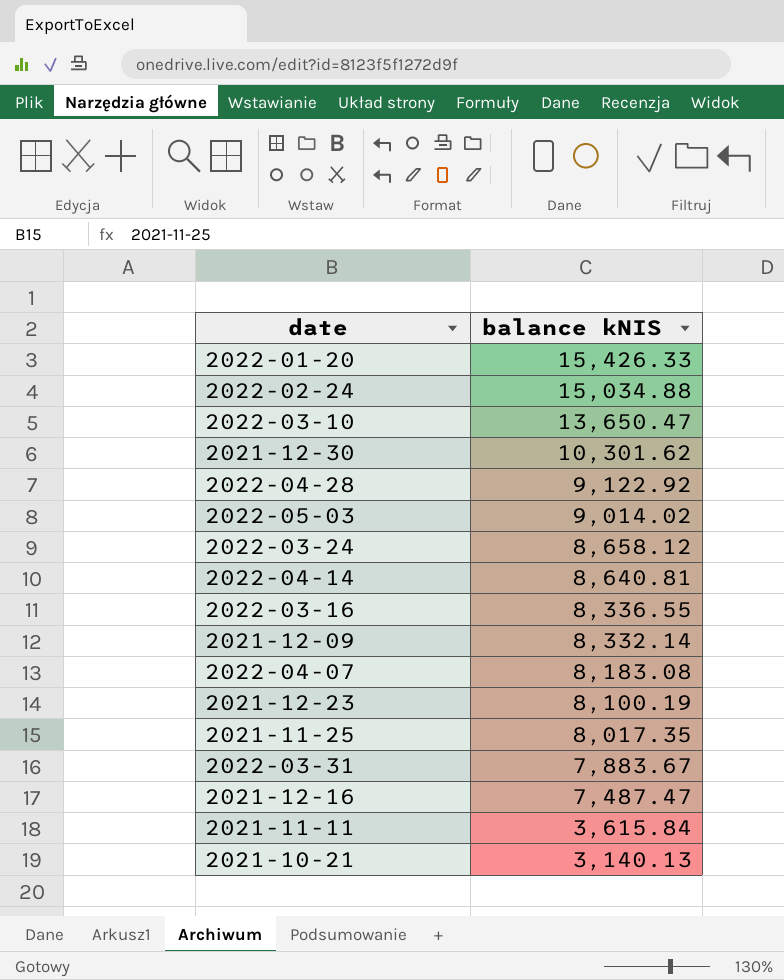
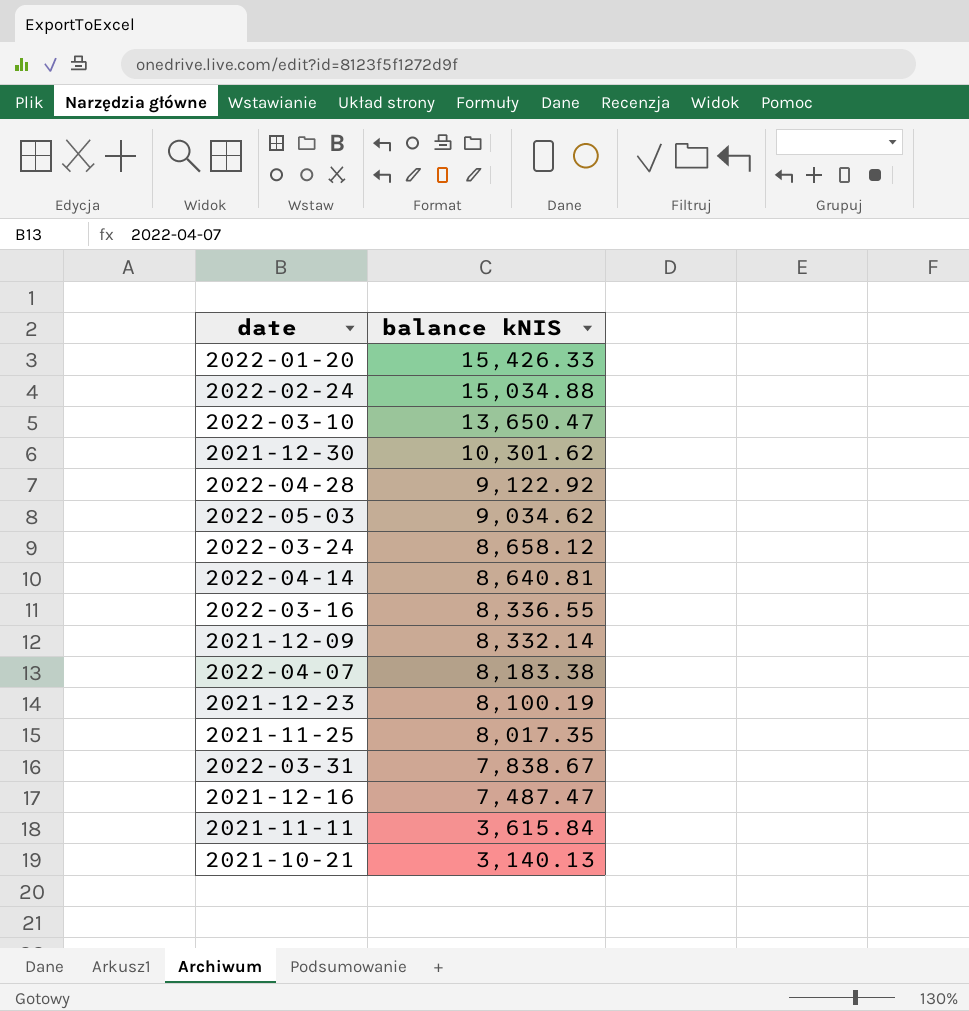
2022-05-03 | balance kNIS: 9,014.02 -> 9,034.62
2022-04-07 | balance kNIS: 8,183.08 -> 8,183.38
2022-03-31 | balance kNIS: 7,883.67 -> 7,838.67

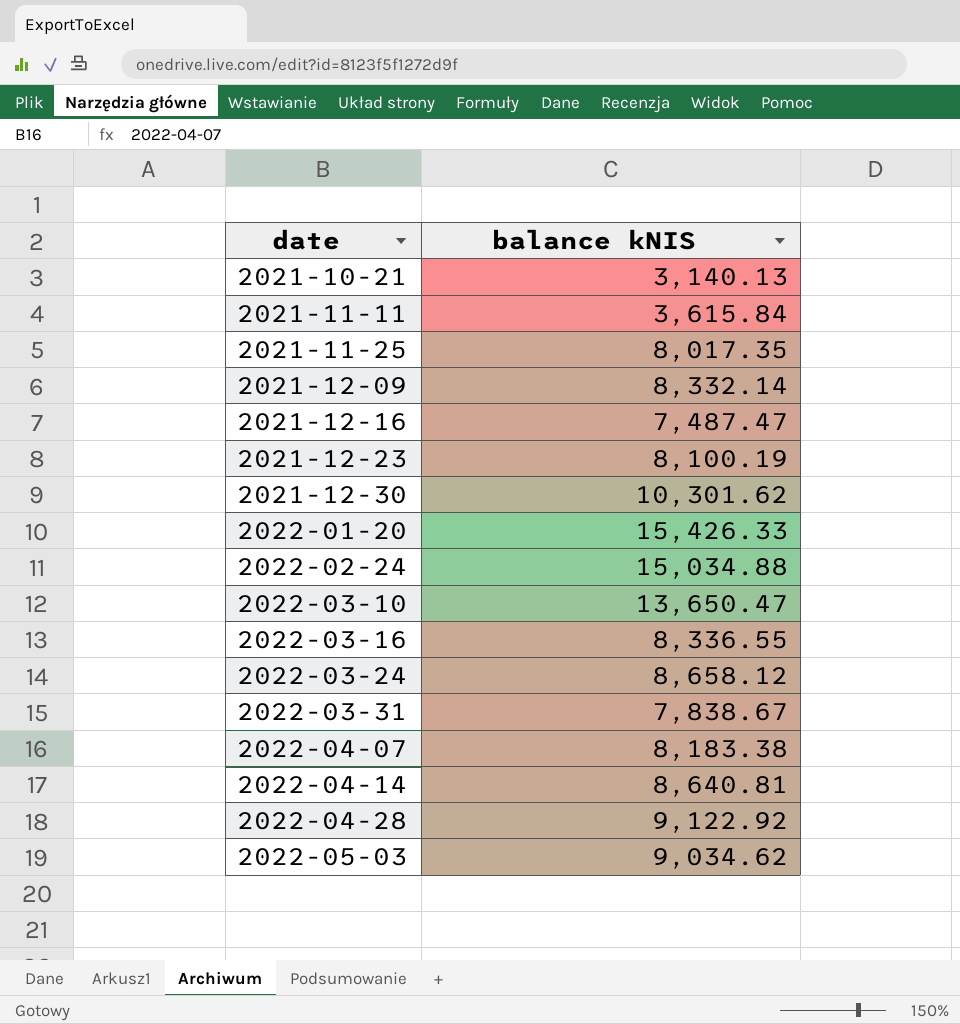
row order: balance kNIS descending -> date ascending

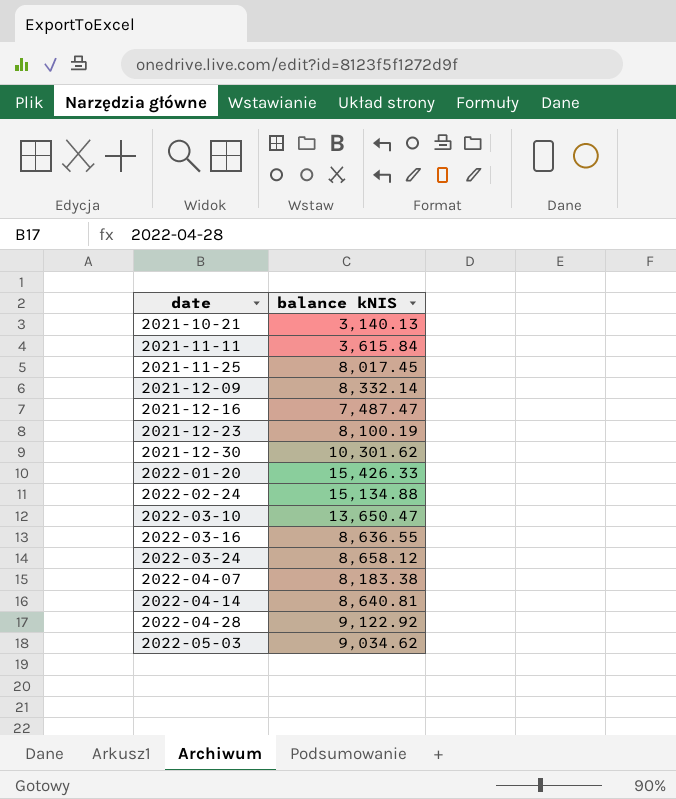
row 2022-03-31: 7,838.67 -> none
2021-11-25 | balance kNIS: 8,017.35 -> 8,017.45
2022-02-24 | balance kNIS: 15,034.88 -> 15,134.88
2022-03-16 | balance kNIS: 8,336.55 -> 8,636.55

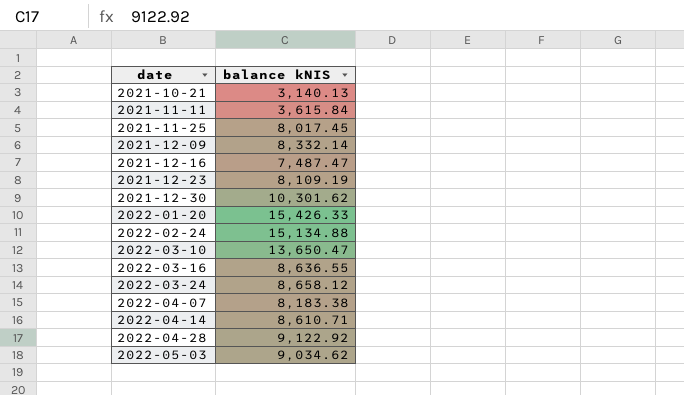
2021-12-23 | balance kNIS: 8,100.19 -> 8,109.19
2022-04-14 | balance kNIS: 8,640.81 -> 8,610.71

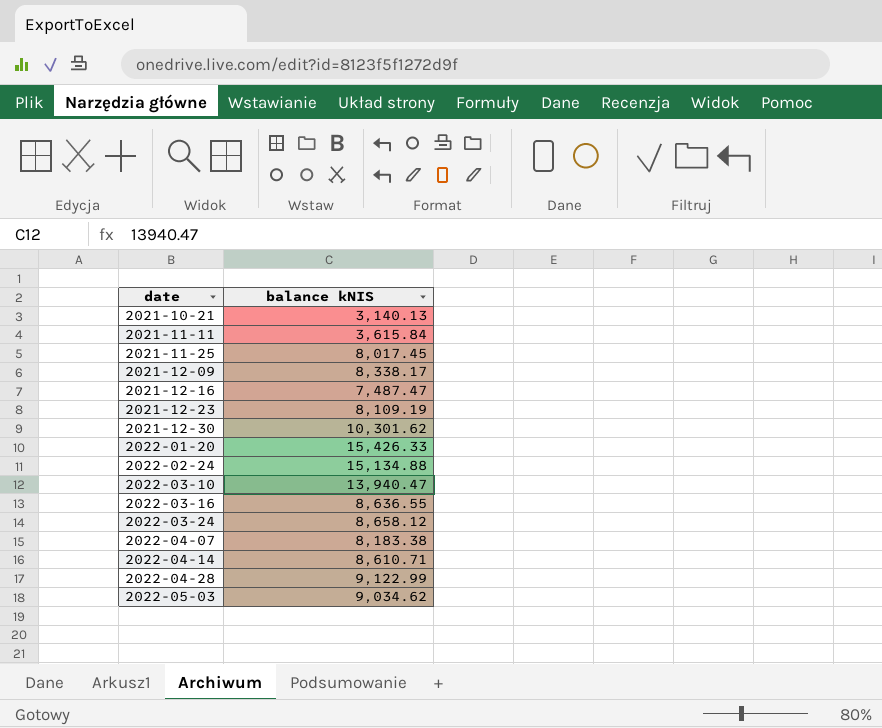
2021-12-09 | balance kNIS: 8,332.14 -> 8,338.17
2022-03-10 | balance kNIS: 13,650.47 -> 13,940.47
2022-04-28 | balance kNIS: 9,122.92 -> 9,122.99

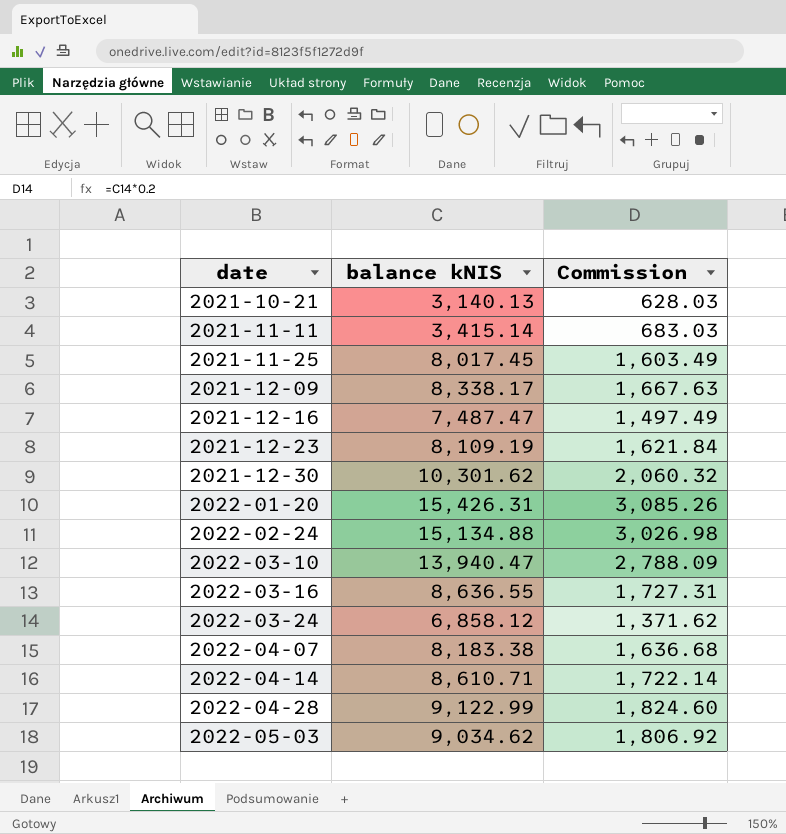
column Commission | formula: none -> [balance kNIS] * 0.2
2021-11-11 | balance kNIS: 3,615.84 -> 3,415.14
2022-01-20 | balance kNIS: 15,426.33 -> 15,426.31
2022-03-24 | balance kNIS: 8,658.12 -> 6,858.12

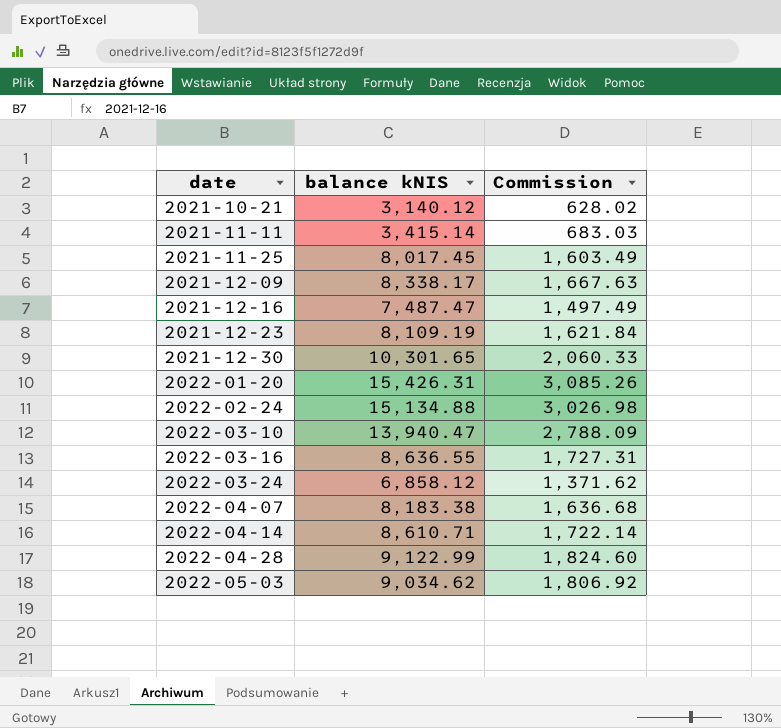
2021-10-21 | balance kNIS: 3,140.13 -> 3,140.12
2021-10-21 | Commission: 628.03 -> 628.02
2021-12-30 | balance kNIS: 10,301.62 -> 10,301.65
2021-12-30 | Commission: 2,060.32 -> 2,060.33

